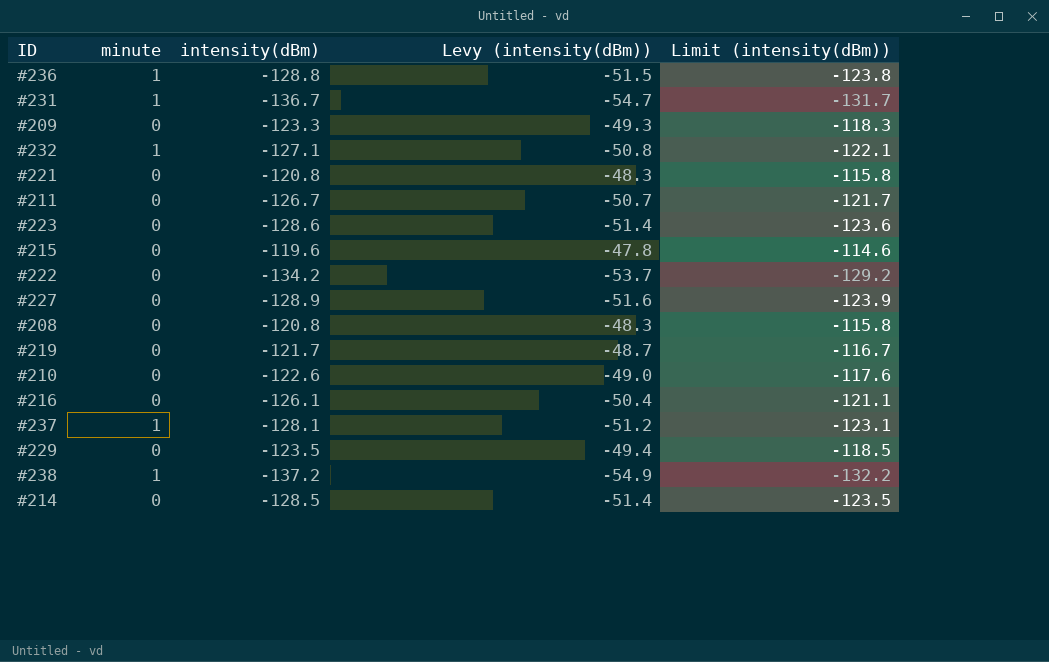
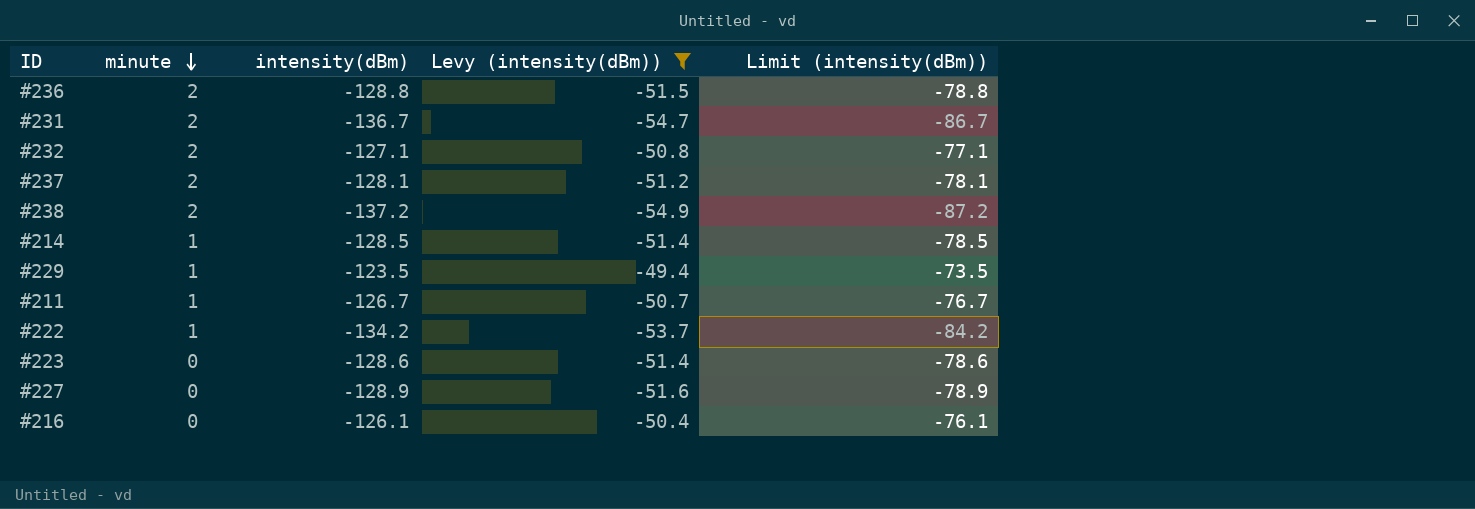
filter: none -> Levy (intensity(dBm)) <= -49.4
row order: none -> minute descending
column Limit (intensity(dBm)) | formula: [intensity(dBm)] + 5 -> [intensity(dBm)] + 50
#236 | minute: 1 -> 2
#231 | minute: 1 -> 2
#232 | minute: 1 -> 2
#237 | minute: 1 -> 2
#238 | minute: 1 -> 2
#214 | minute: 0 -> 1
#229 | minute: 0 -> 1
#211 | minute: 0 -> 1
#222 | minute: 0 -> 1

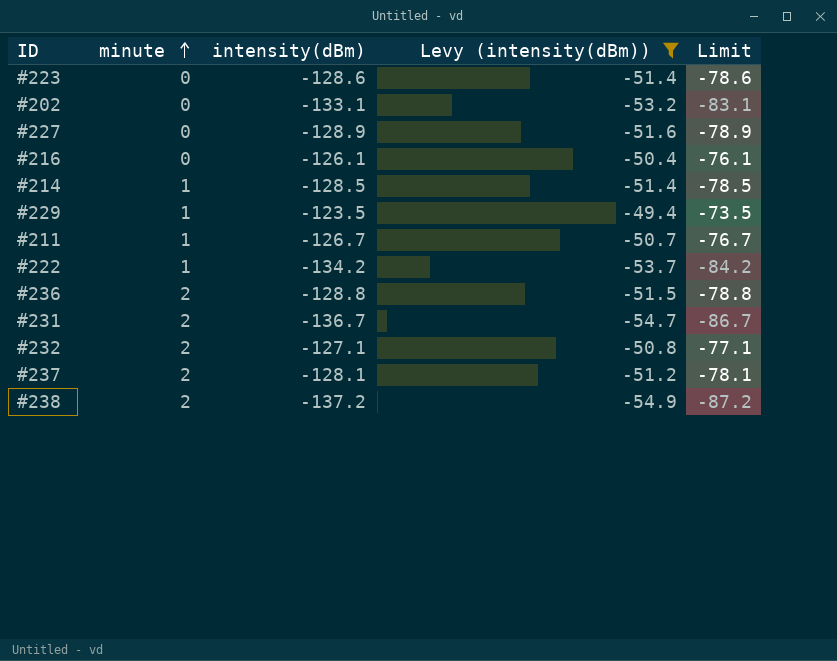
row order: minute descending -> minute ascending
column name: Limit (intensity(dBm)) -> Limit
row #202: none -> 0 | -133.1 | -53.2 | -83.1

